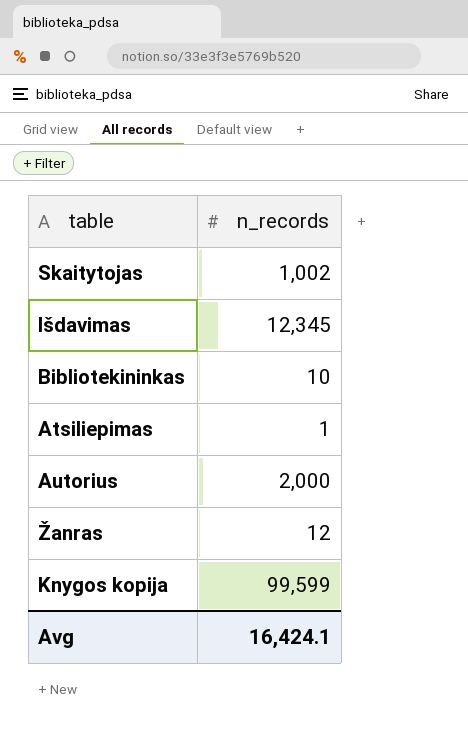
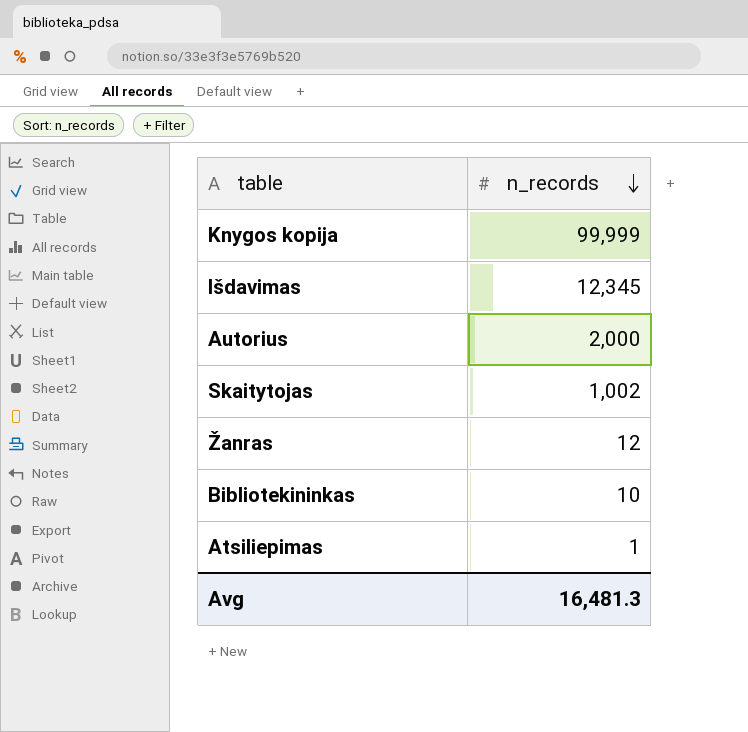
row order: none -> n_records descending
Knygos kopija | n_records: 99,599 -> 99,999
Avg | n_records: 16,424.1 -> 16,481.3

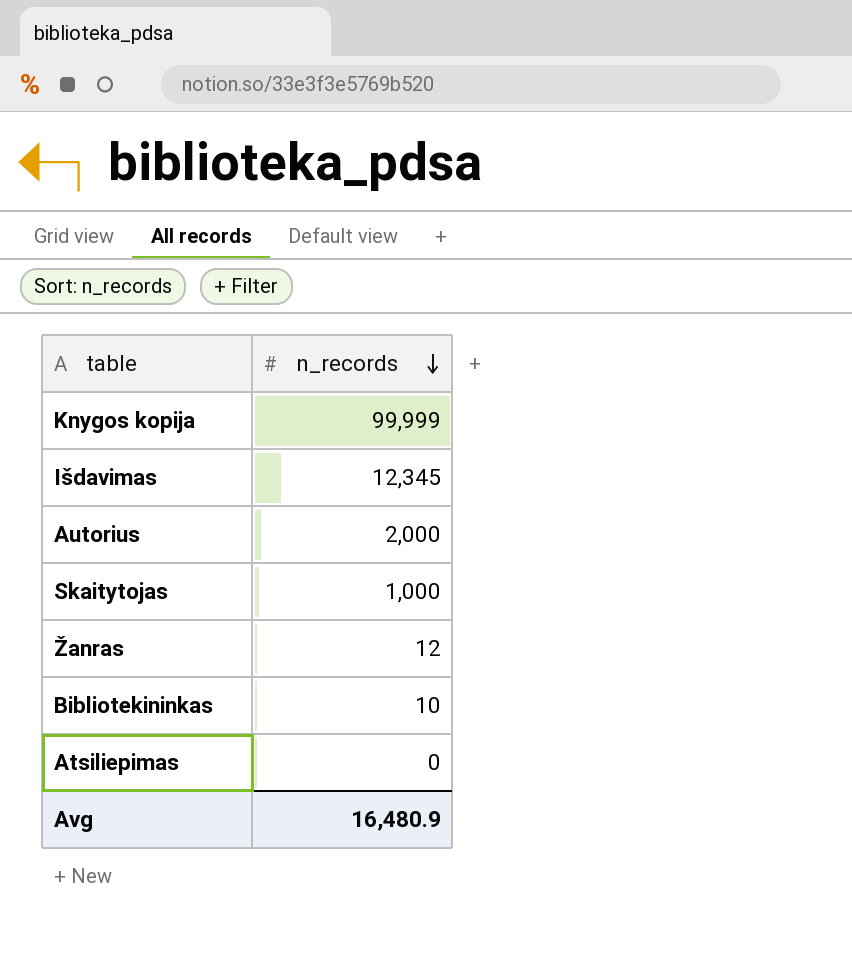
Skaitytojas | n_records: 1,002 -> 1,000
Atsiliepimas | n_records: 1 -> 0
Avg | n_records: 16,481.3 -> 16,480.9

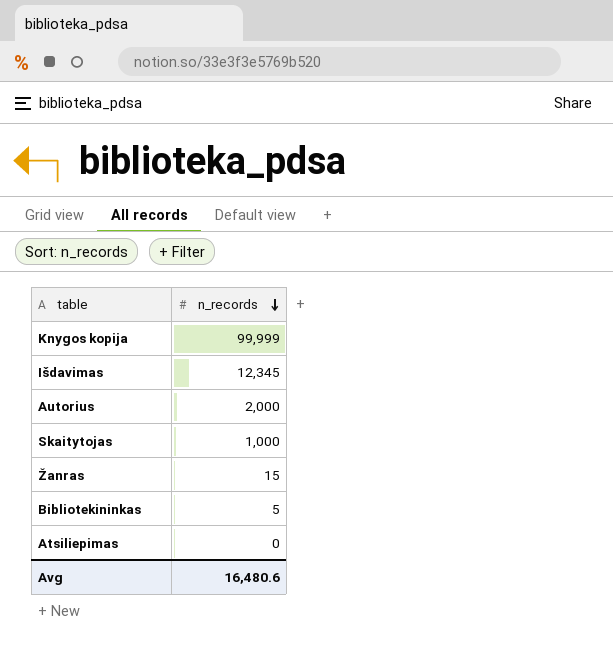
Žanras | n_records: 12 -> 15
Bibliotekininkas | n_records: 10 -> 5
Avg | n_records: 16,480.9 -> 16,480.6

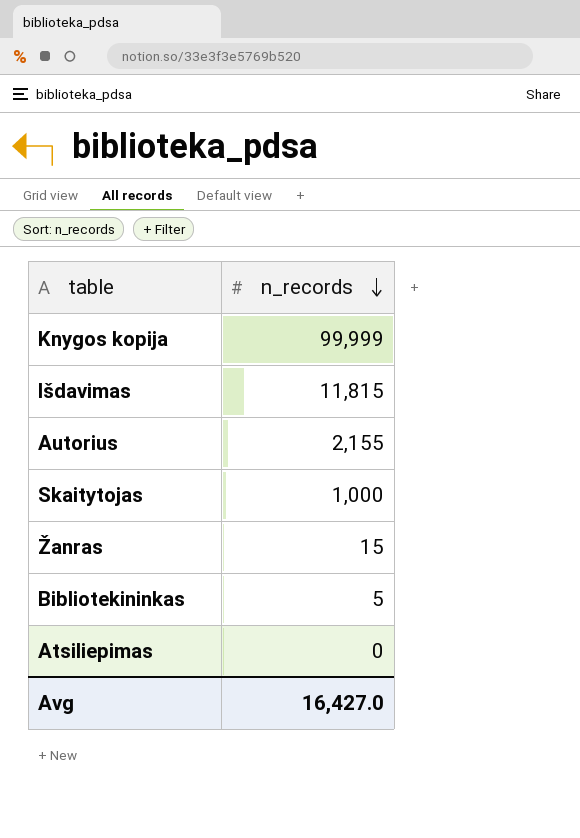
Išdavimas | n_records: 12,345 -> 11,815
Autorius | n_records: 2,000 -> 2,155
Avg | n_records: 16,480.6 -> 16,427.0

